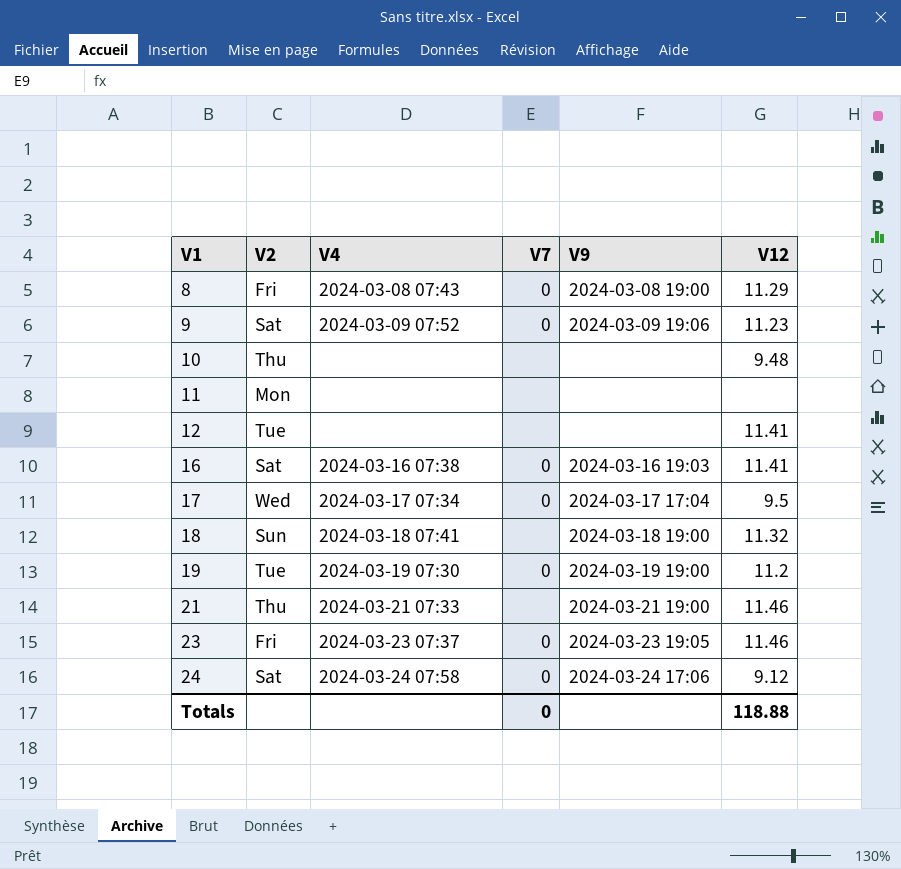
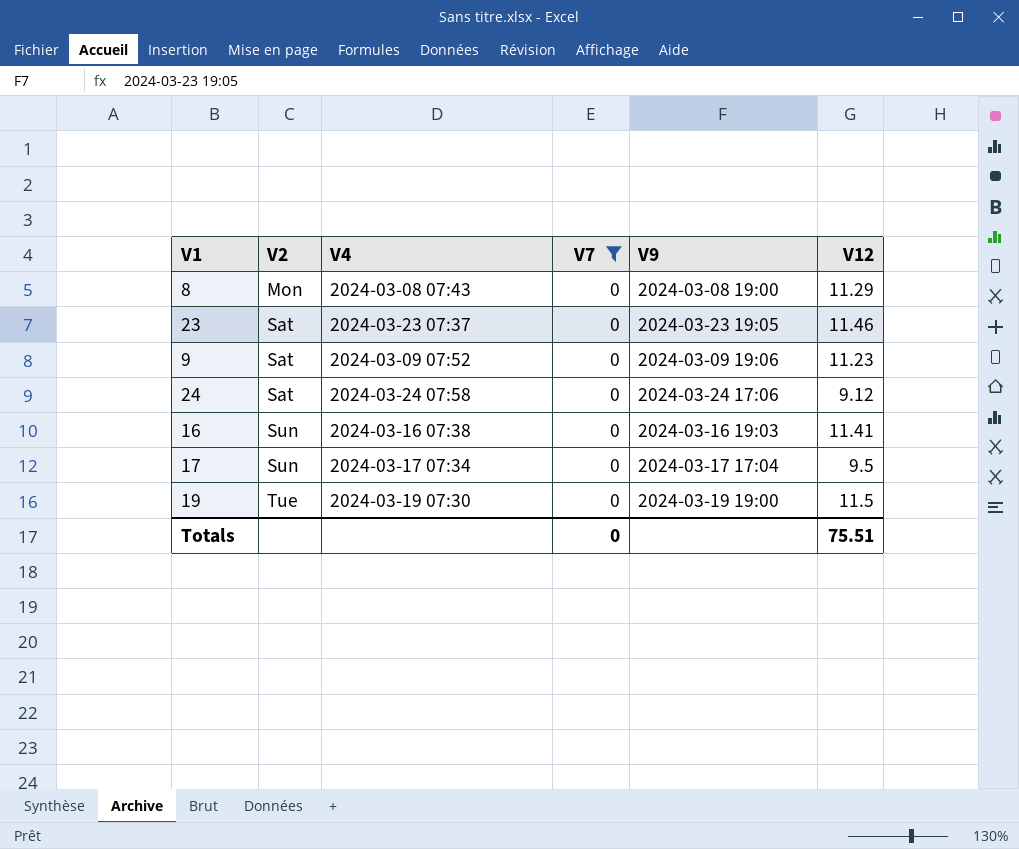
filter: none -> V7 = 0
row order: V1 ascending -> V2 ascending
8 | V2: Fri -> Mon
23 | V2: Fri -> Sat
16 | V2: Sat -> Sun
17 | V2: Wed -> Sun
19 | V12: 11.2 -> 11.5
Totals | V12: 118.88 -> 75.51

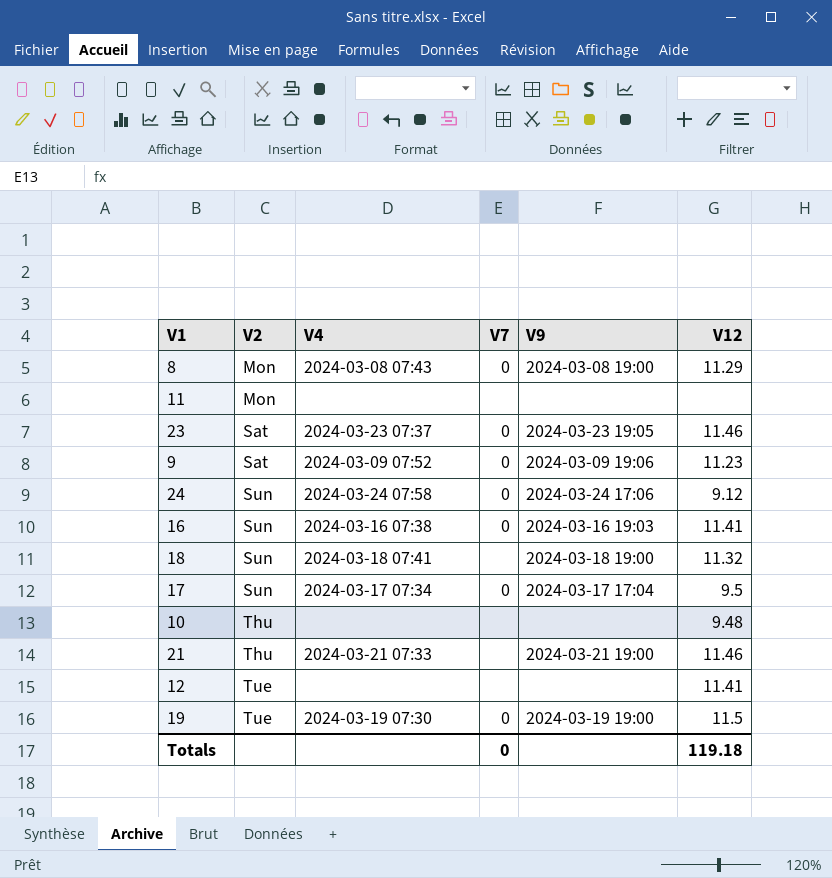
filter: V7 = 0 -> none
24 | V2: Sat -> Sun
Totals | V12: 75.51 -> 119.18

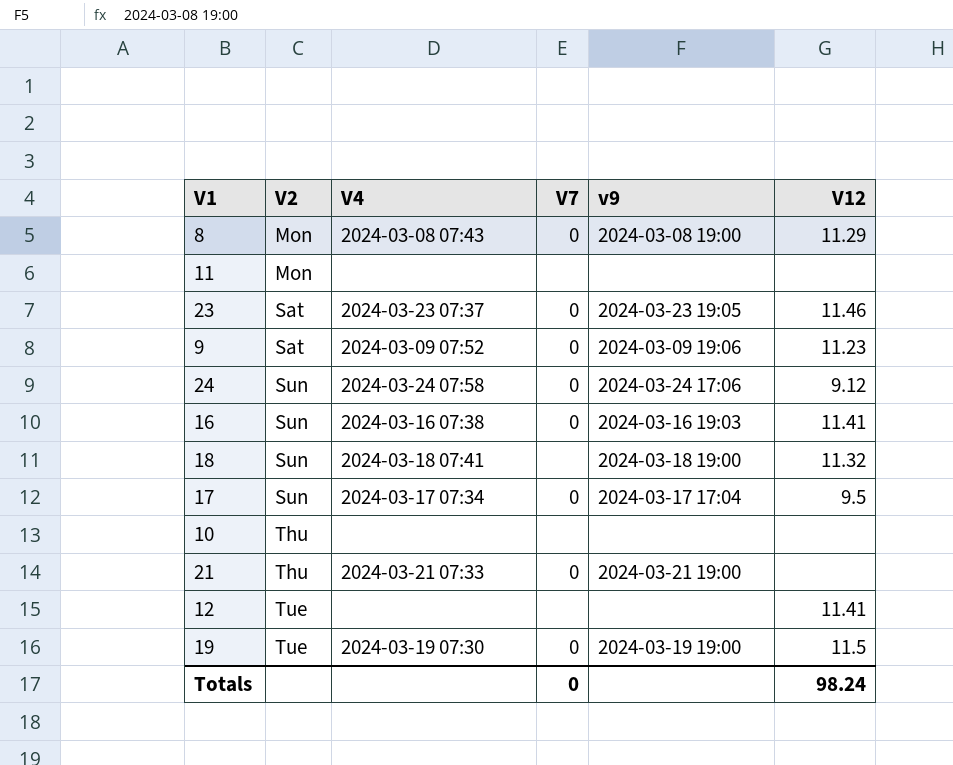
column name: V9 -> v9
10 | V12: 9.48 -> none
21 | V7: none -> 0
21 | V12: 11.46 -> none
Totals | V12: 119.18 -> 98.24

